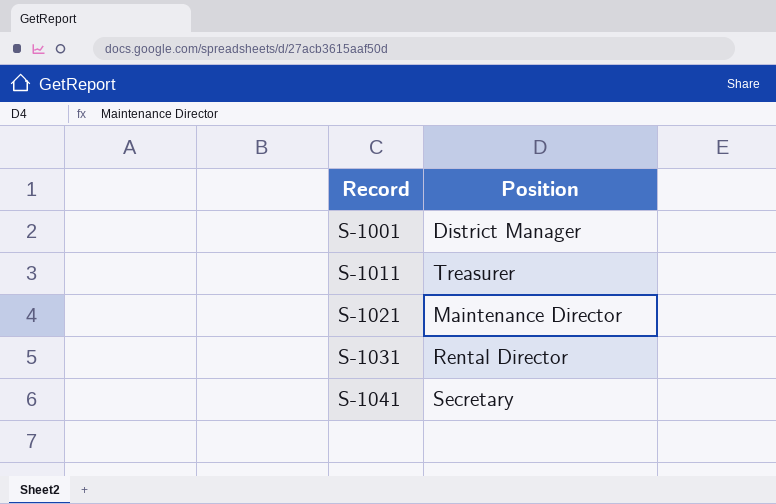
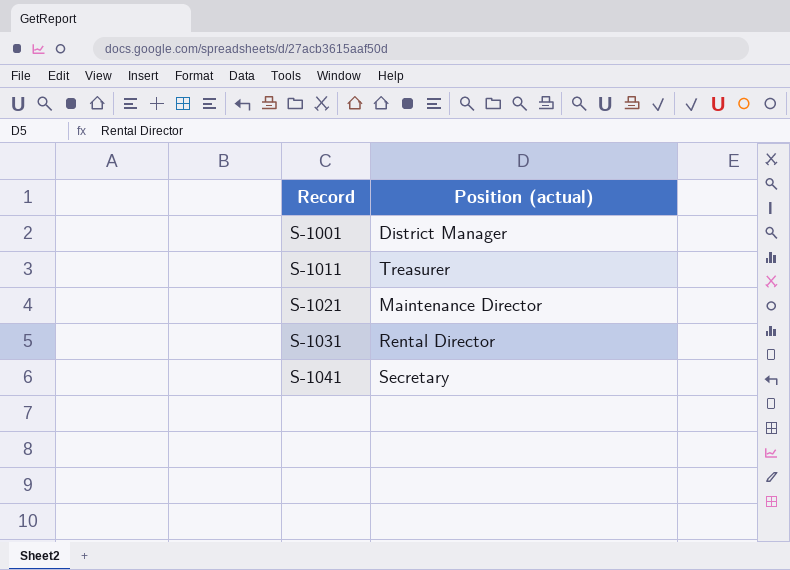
column name: Position -> Position (actual)

